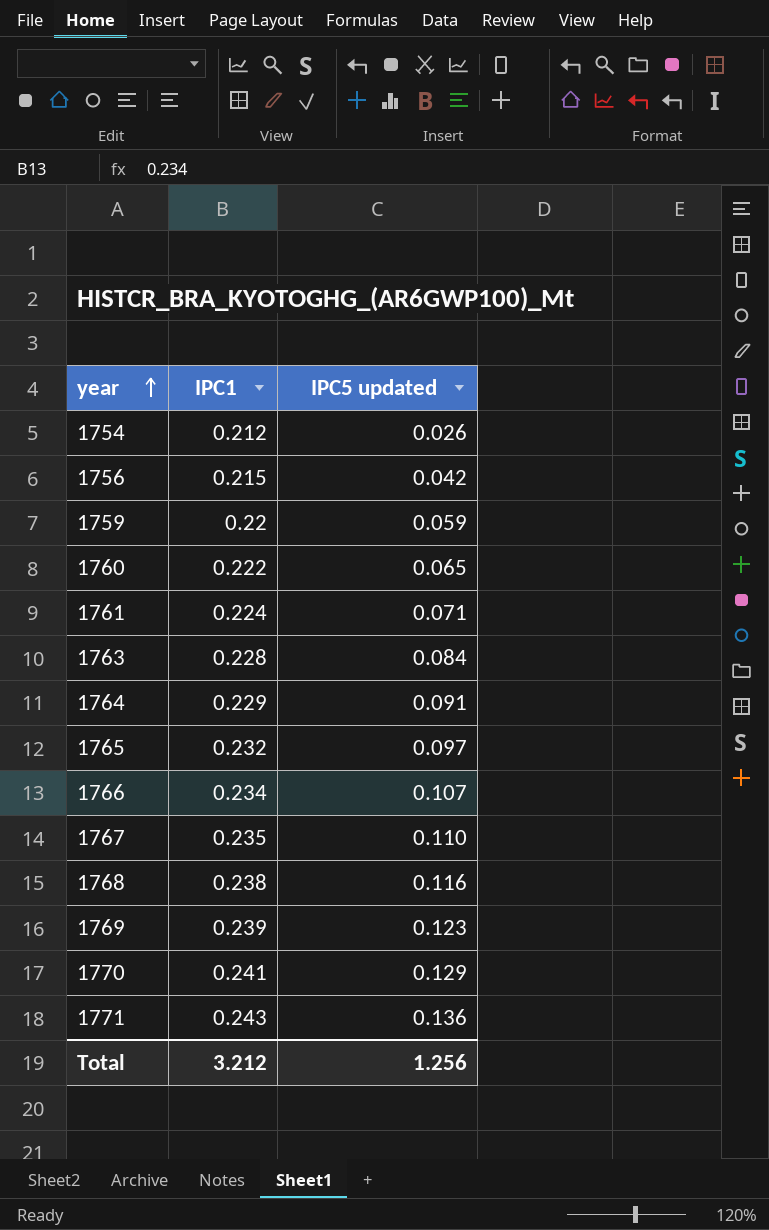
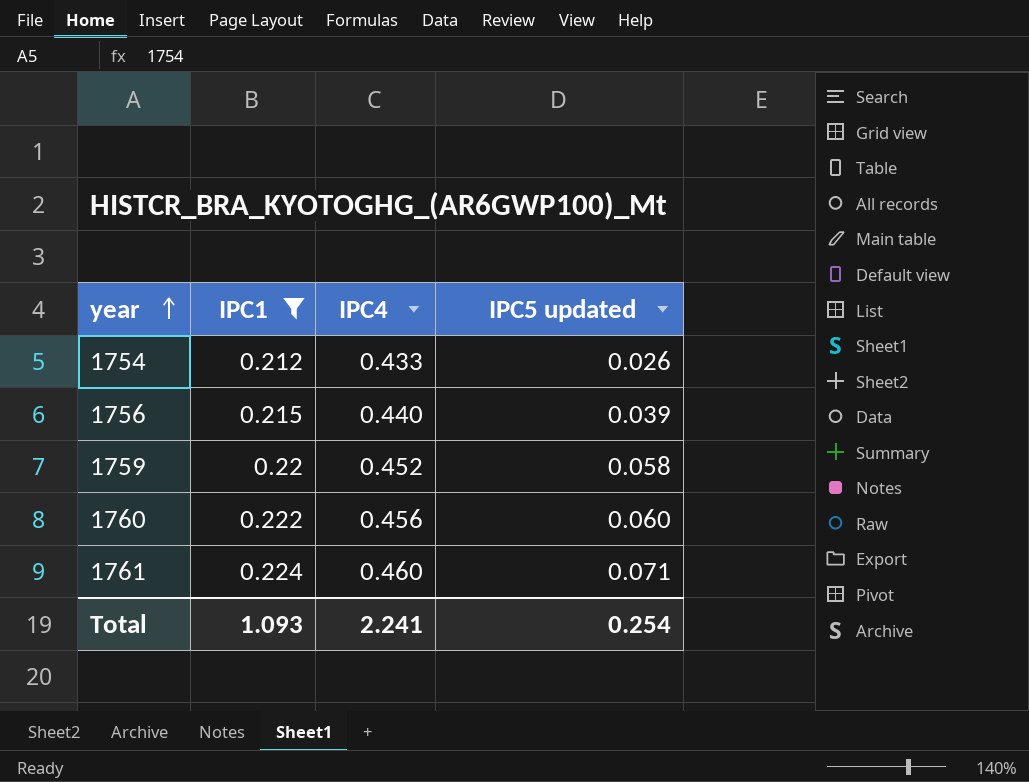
filter: none -> IPC1 <= 0.224
column IPC4 | position: none -> 3
1756 | IPC5 updated: 0.042 -> 0.039
1759 | IPC5 updated: 0.059 -> 0.058
1760 | IPC5 updated: 0.065 -> 0.060
Total | IPC1: 3.212 -> 1.093
Total | IPC5 updated: 1.256 -> 0.254

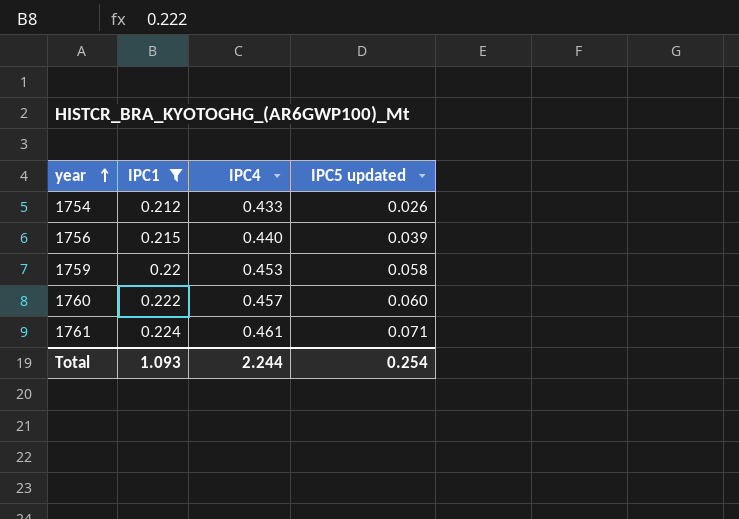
1759 | IPC4: 0.452 -> 0.453
1760 | IPC4: 0.456 -> 0.457
1761 | IPC4: 0.460 -> 0.461
Total | IPC4: 2.241 -> 2.244

